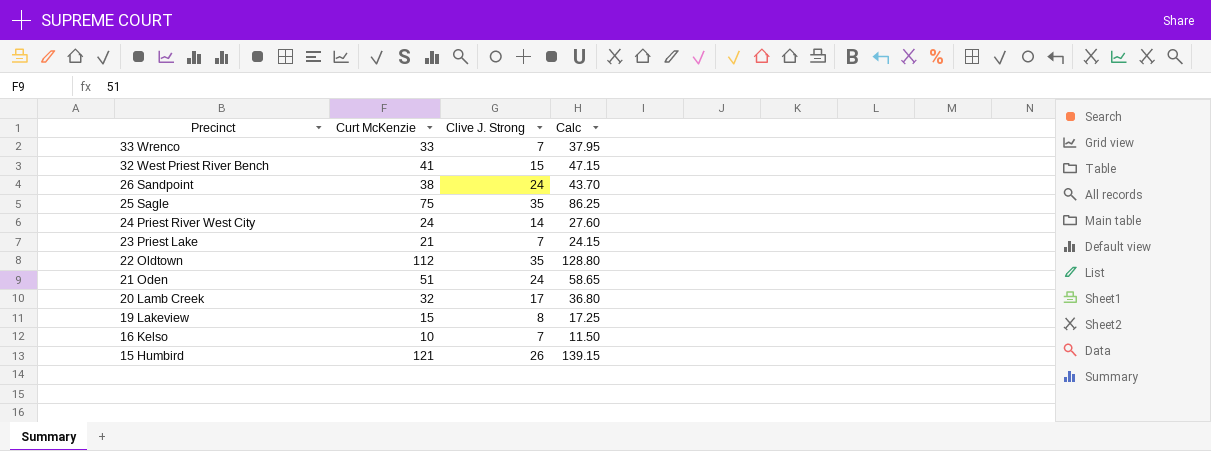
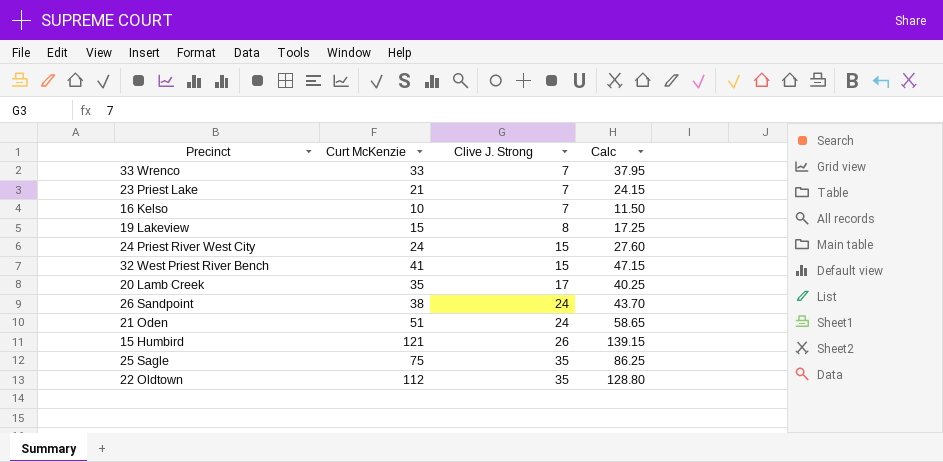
row order: Precinct descending -> Clive J. Strong ascending
24 Priest River West City | Clive J. Strong: 14 -> 15
20 Lamb Creek | Curt McKenzie: 32 -> 35
20 Lamb Creek | Calc: 36.80 -> 40.25

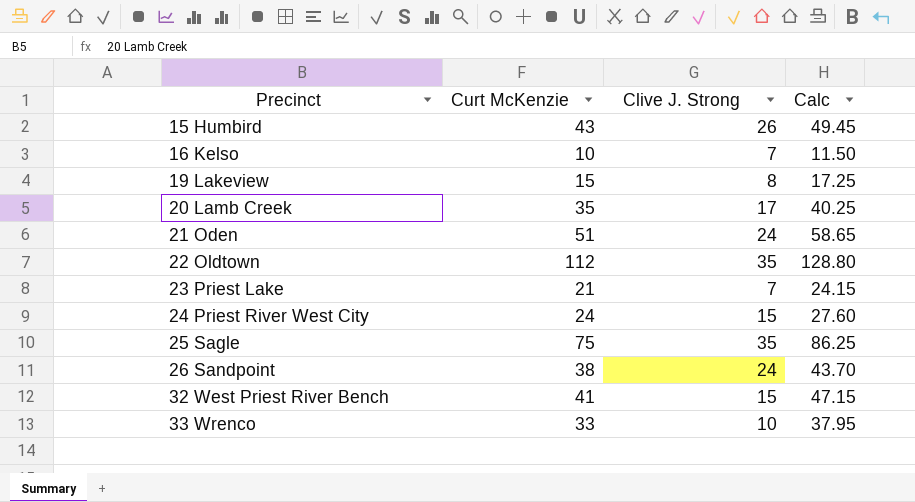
row order: Clive J. Strong ascending -> Precinct ascending
15 Humbird | Curt McKenzie: 121 -> 43
15 Humbird | Calc: 139.15 -> 49.45
33 Wrenco | Clive J. Strong: 7 -> 10

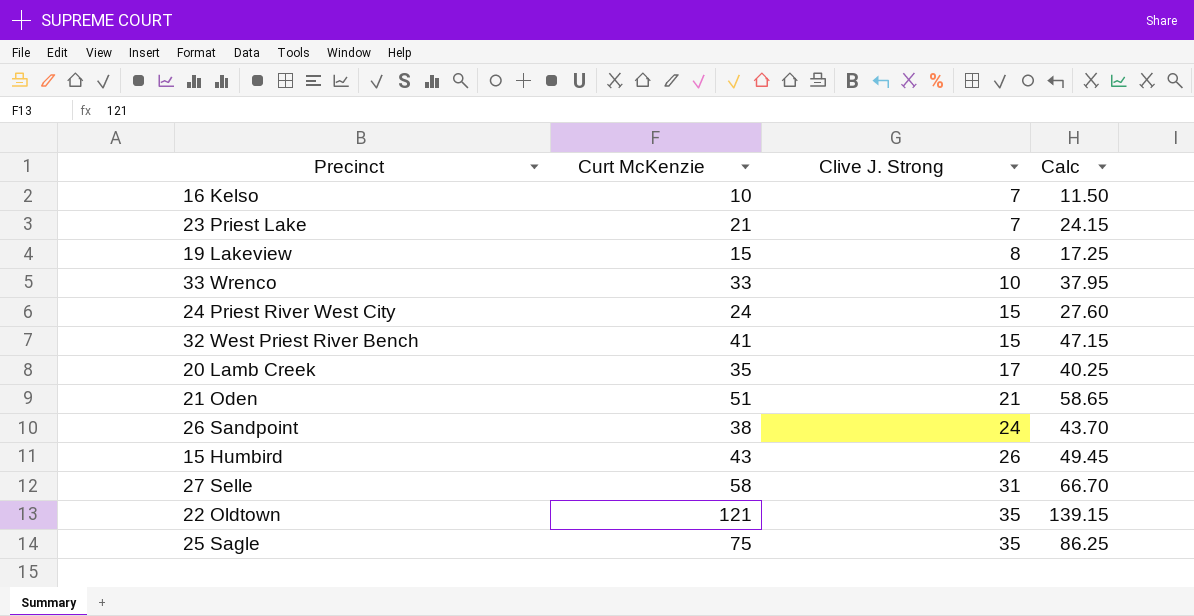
row order: Precinct ascending -> Clive J. Strong ascending
21 Oden | Clive J. Strong: 24 -> 21
row 27 Selle: none -> 58 | 31 | 66.70
22 Oldtown | Curt McKenzie: 112 -> 121
22 Oldtown | Calc: 128.80 -> 139.15

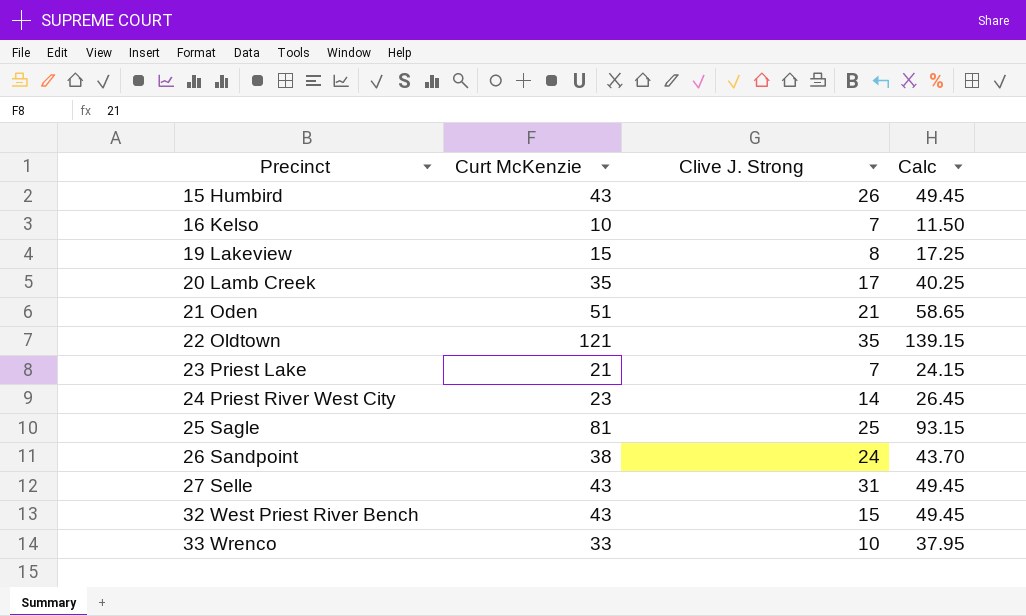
row order: Clive J. Strong ascending -> Precinct ascending
24 Priest River West City | Curt McKenzie: 24 -> 23
24 Priest River West City | Clive J. Strong: 15 -> 14
24 Priest River West City | Calc: 27.60 -> 26.45
25 Sagle | Curt McKenzie: 75 -> 81
25 Sagle | Clive J. Strong: 35 -> 25
25 Sagle | Calc: 86.25 -> 93.15
27 Selle | Curt McKenzie: 58 -> 43
27 Selle | Calc: 66.70 -> 49.45
32 West Priest River Bench | Curt McKenzie: 41 -> 43
32 West Priest River Bench | Calc: 47.15 -> 49.45

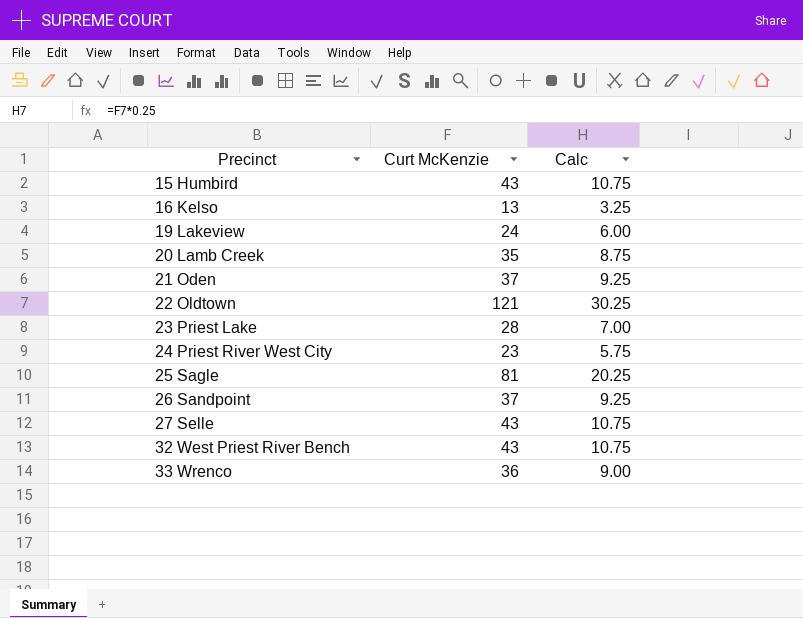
column Clive J. Strong | position: 3 -> none
column Calc | formula: [Curt McKenzie] * 1.15 -> [Curt McKenzie] * 0.25
16 Kelso | Curt McKenzie: 10 -> 13
19 Lakeview | Curt McKenzie: 15 -> 24
21 Oden | Curt McKenzie: 51 -> 37
23 Priest Lake | Curt McKenzie: 21 -> 28
26 Sandpoint | Curt McKenzie: 38 -> 37
33 Wrenco | Curt McKenzie: 33 -> 36

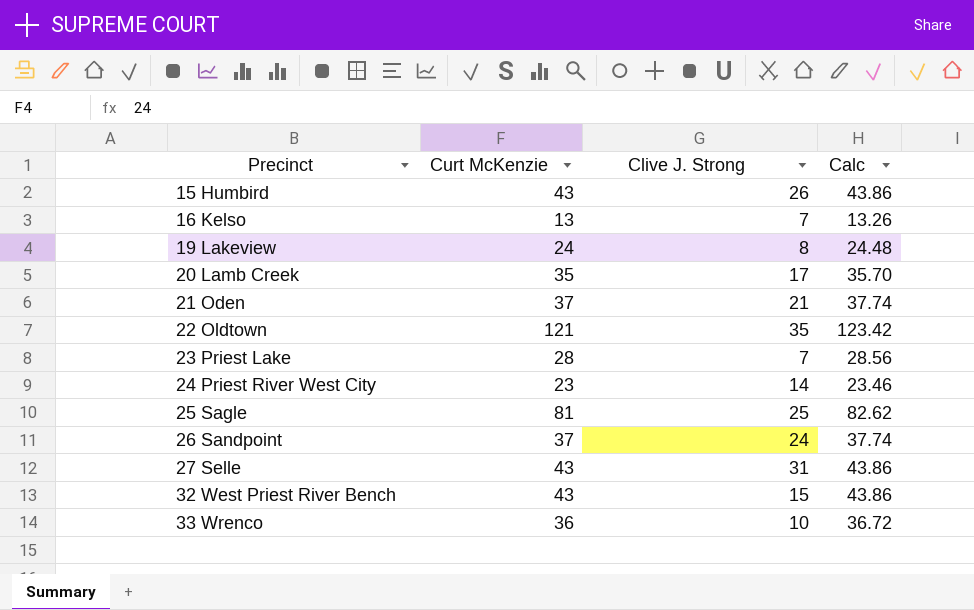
column Clive J. Strong | position: none -> 3
column Calc | formula: [Curt McKenzie] * 0.25 -> [Curt McKenzie] * 1.02

